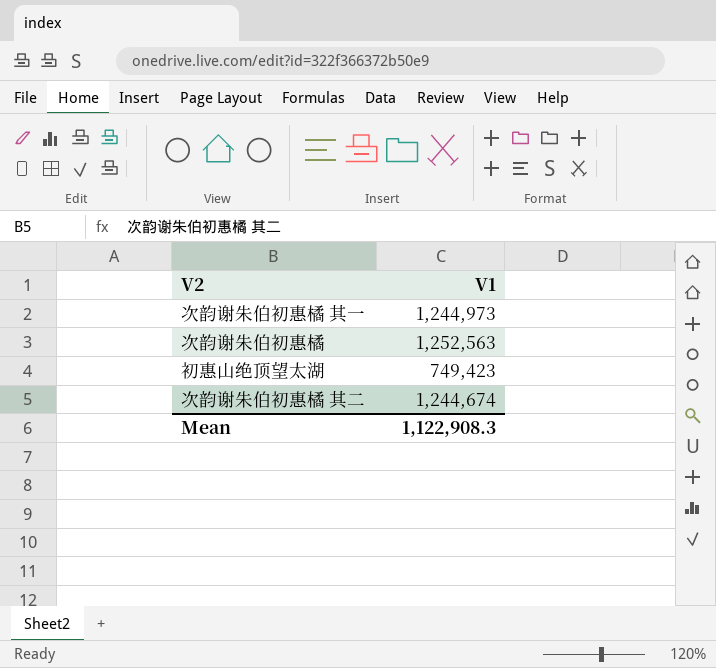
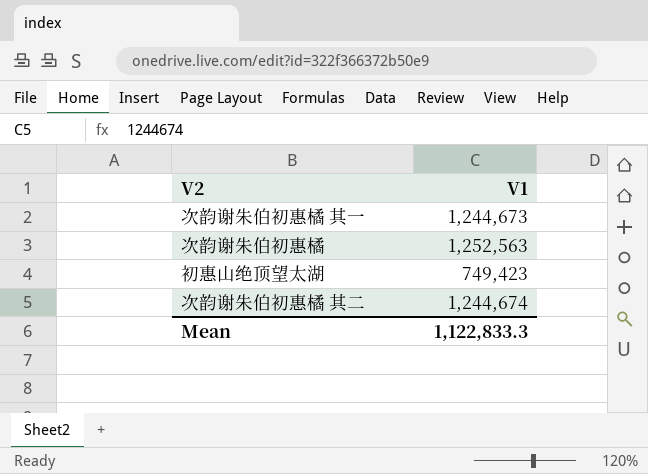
次韵谢朱伯初惠橘 其一 | V1: 1,244,973 -> 1,244,673
Mean | V1: 1,122,908.3 -> 1,122,833.3

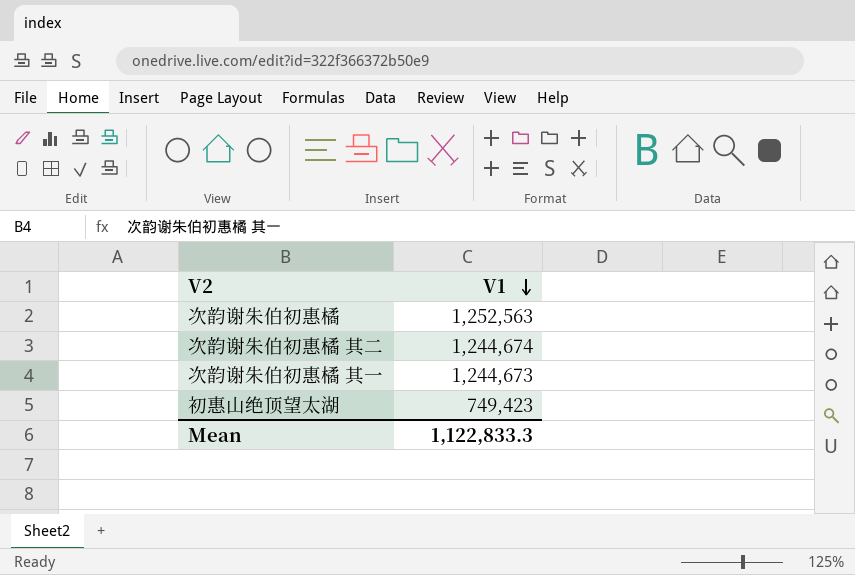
row order: none -> V1 descending

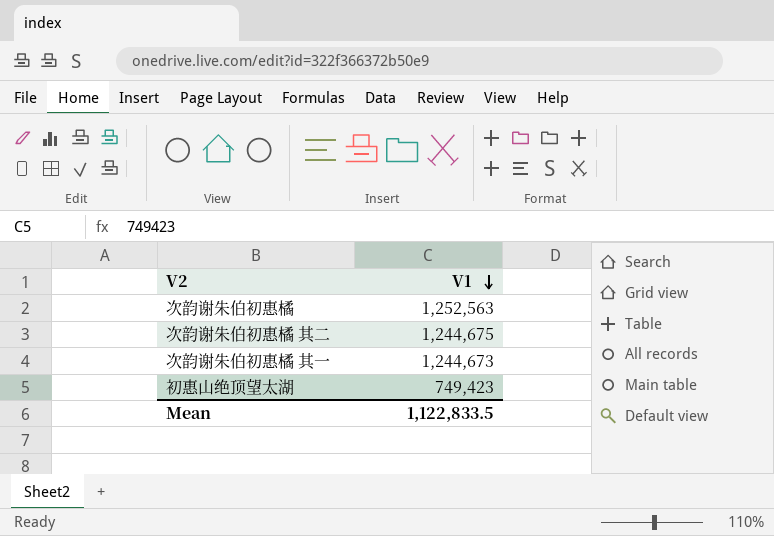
次韵谢朱伯初惠橘 其二 | V1: 1,244,674 -> 1,244,675
Mean | V1: 1,122,833.3 -> 1,122,833.5

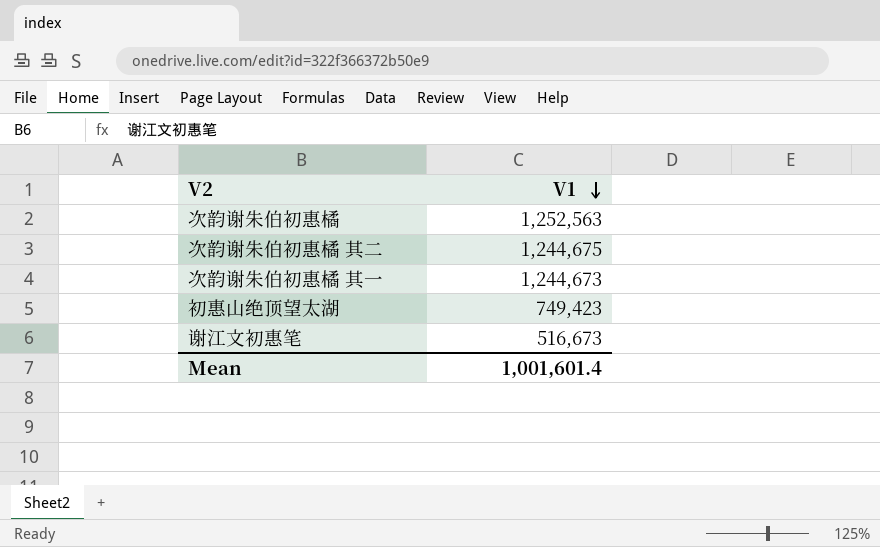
row 谢江文初惠笔: none -> 516,673
Mean | V1: 1,122,833.5 -> 1,001,601.4

